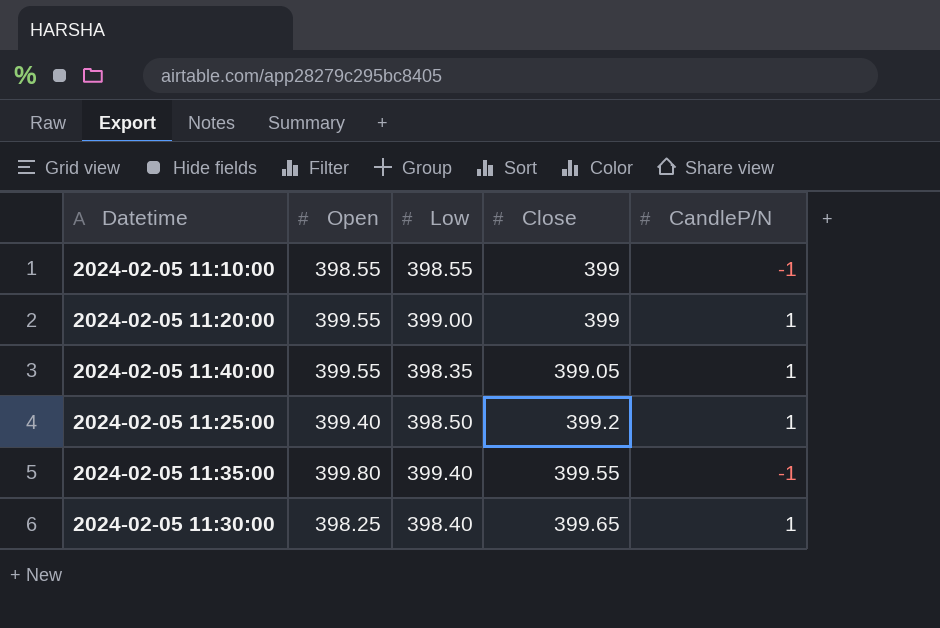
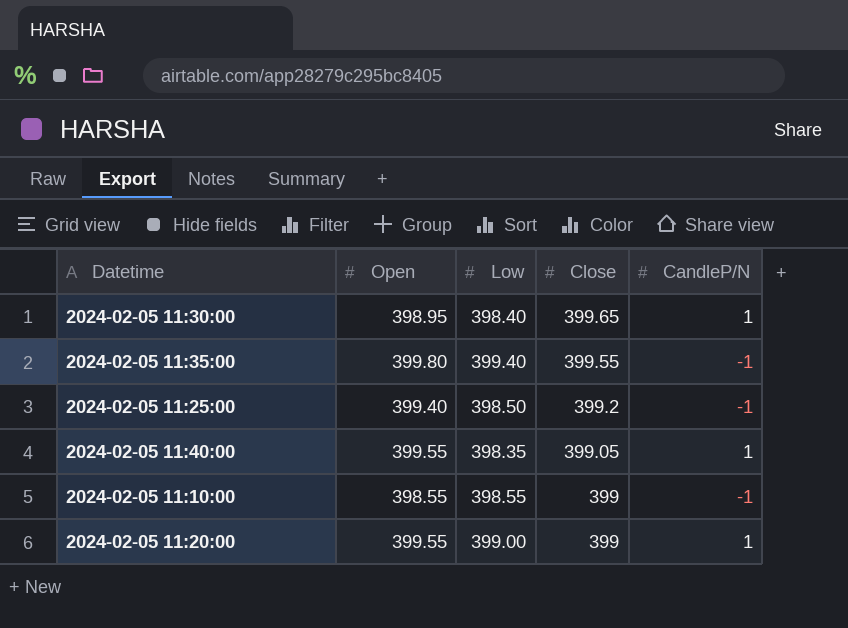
row order: Close ascending -> Close descending
2024-02-05 11:30:00 | Open: 398.25 -> 398.95
2024-02-05 11:25:00 | CandleP/N: 1 -> -1

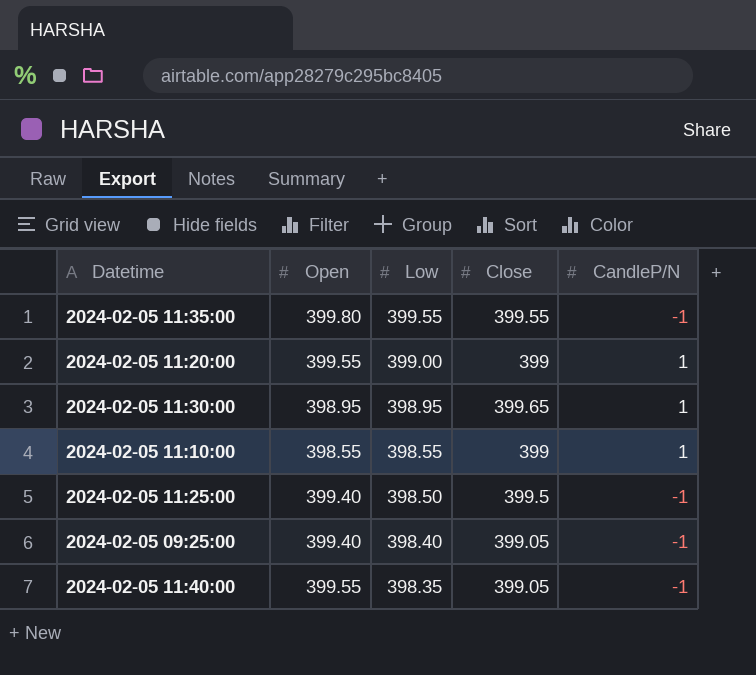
row order: Close descending -> Low descending
2024-02-05 11:35:00 | Low: 399.40 -> 399.55
2024-02-05 11:30:00 | Low: 398.40 -> 398.95
2024-02-05 11:10:00 | CandleP/N: -1 -> 1
2024-02-05 11:25:00 | Close: 399.2 -> 399.5
row 2024-02-05 09:25:00: none -> 399.40 | 398.40 | 399.05 | -1
2024-02-05 11:40:00 | CandleP/N: 1 -> -1

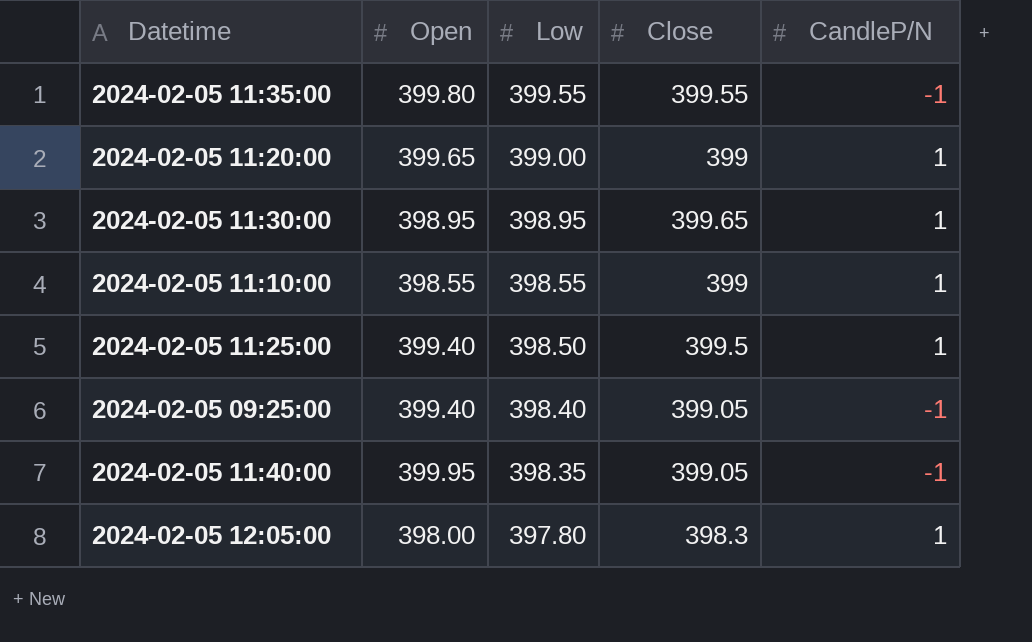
2024-02-05 11:20:00 | Open: 399.55 -> 399.65
2024-02-05 11:25:00 | CandleP/N: -1 -> 1
2024-02-05 11:40:00 | Open: 399.55 -> 399.95
row 2024-02-05 12:05:00: none -> 398.00 | 397.80 | 398.3 | 1

